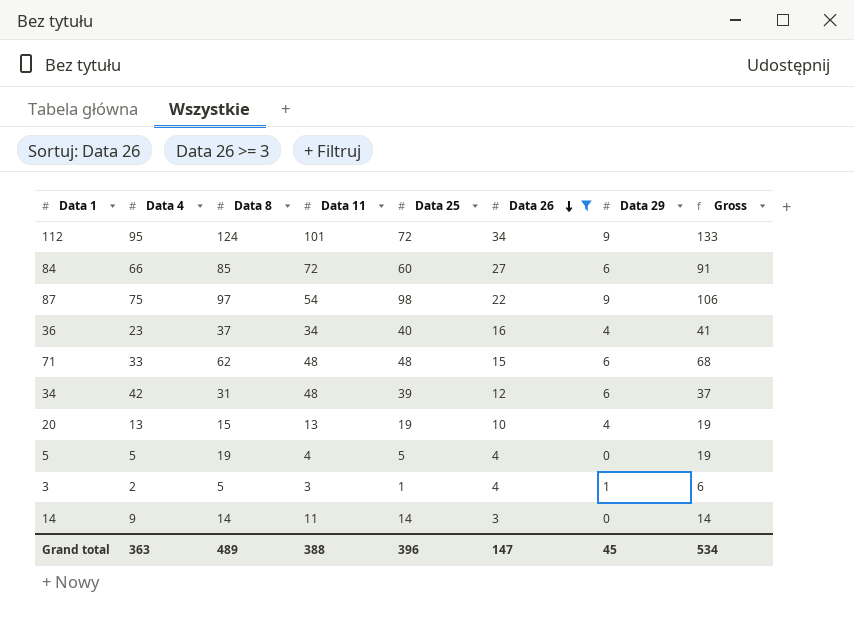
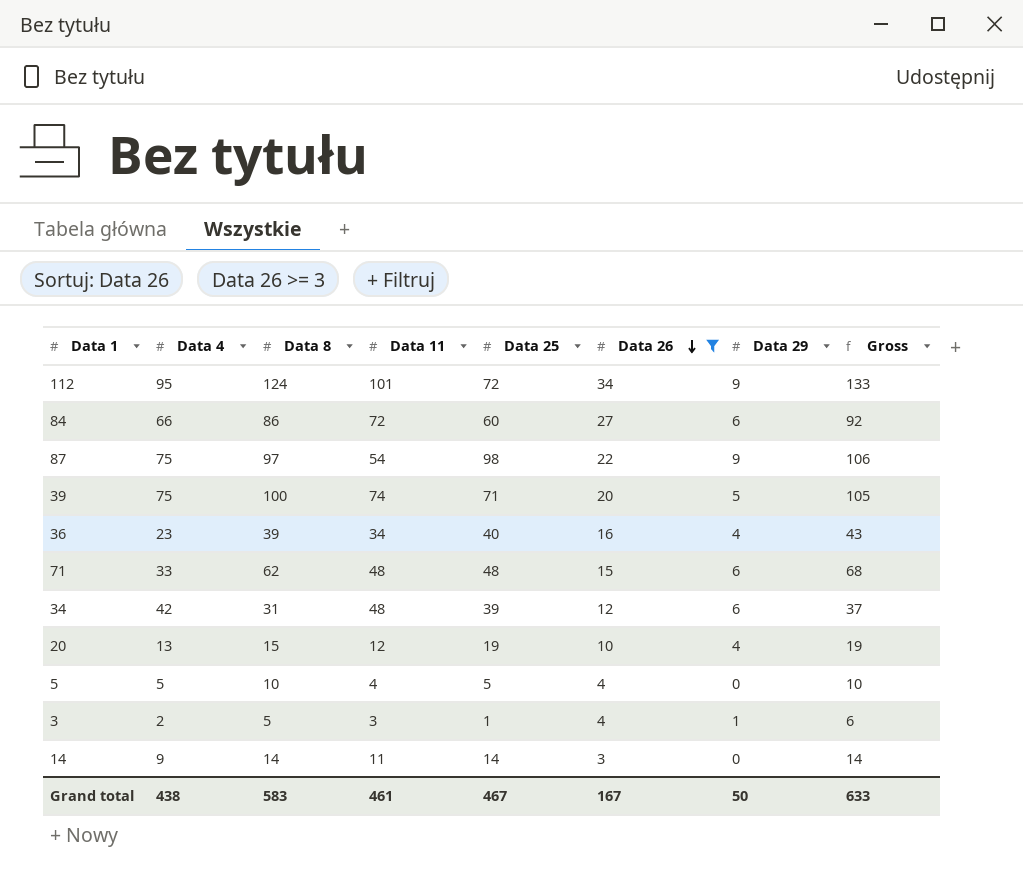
84 | Data 8: 85 -> 86
84 | Gross: 91 -> 92
row 39: none -> 75 | 100 | 74 | 71 | 20 | 5 | 105
36 | Data 8: 37 -> 39
36 | Gross: 41 -> 43
20 | Data 11: 13 -> 12
5 | Data 8: 19 -> 10
5 | Gross: 19 -> 10
Grand total | Data 4: 363 -> 438
Grand total | Data 8: 489 -> 583
Grand total | Data 11: 388 -> 461
Grand total | Data 25: 396 -> 467
Grand total | Data 26: 147 -> 167
Grand total | Data 29: 45 -> 50
Grand total | Gross: 534 -> 633

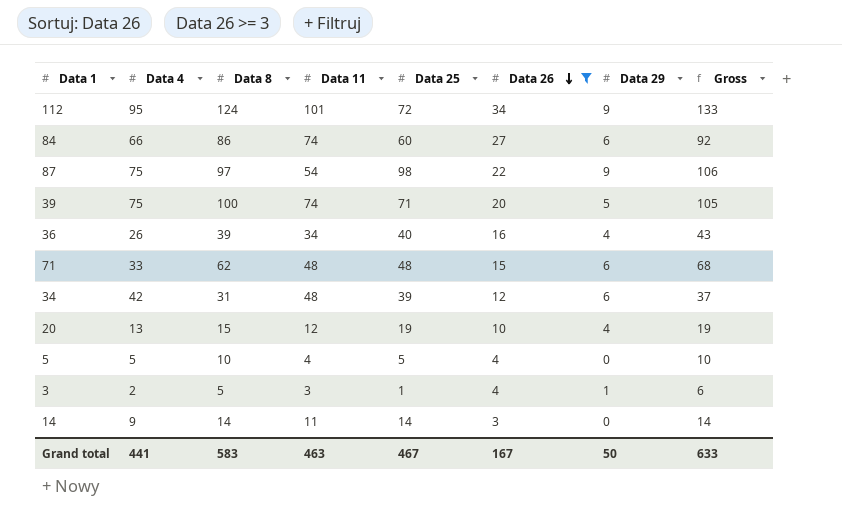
84 | Data 11: 72 -> 74
36 | Data 4: 23 -> 26
Grand total | Data 4: 438 -> 441
Grand total | Data 11: 461 -> 463

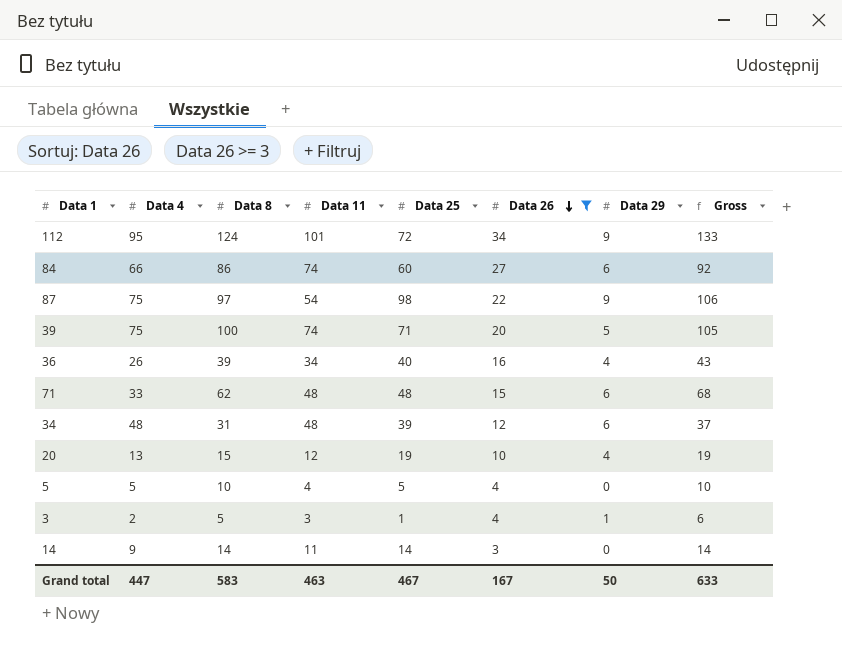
34 | Data 4: 42 -> 48
Grand total | Data 4: 441 -> 447

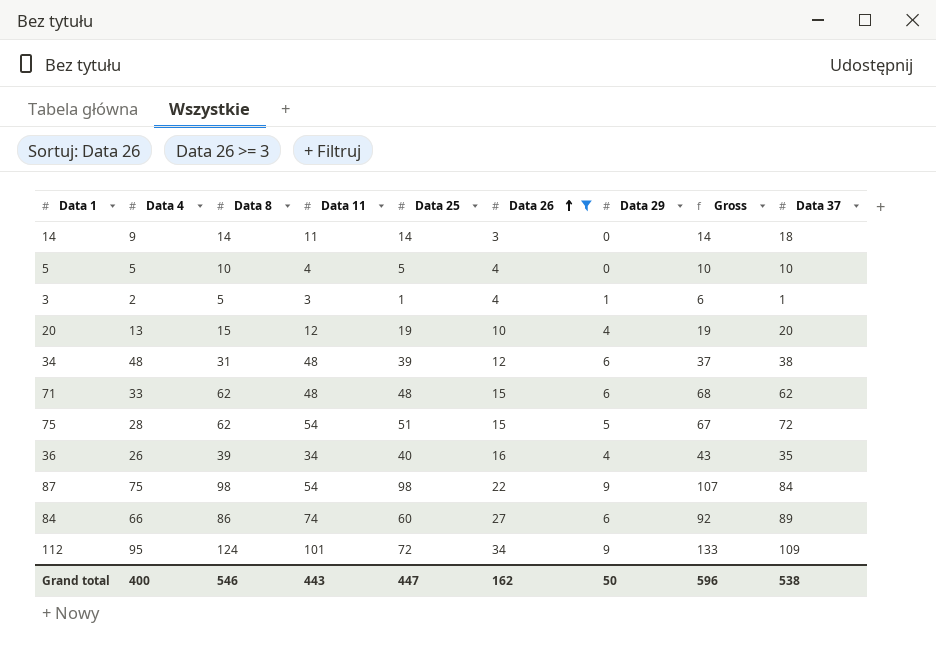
row order: Data 26 descending -> Data 26 ascending
column Data 37 | position: none -> 9
row 39: 75 | 100 | 74 | 71 | 20 | 5 | 105 -> none
row 75: none -> 28 | 62 | 54 | 51 | 15 | 5 | 67 | 72
87 | Data 8: 97 -> 98
87 | Gross: 106 -> 107
Grand total | Data 4: 447 -> 400
Grand total | Data 8: 583 -> 546
Grand total | Data 11: 463 -> 443
Grand total | Data 25: 467 -> 447
Grand total | Data 26: 167 -> 162
Grand total | Gross: 633 -> 596

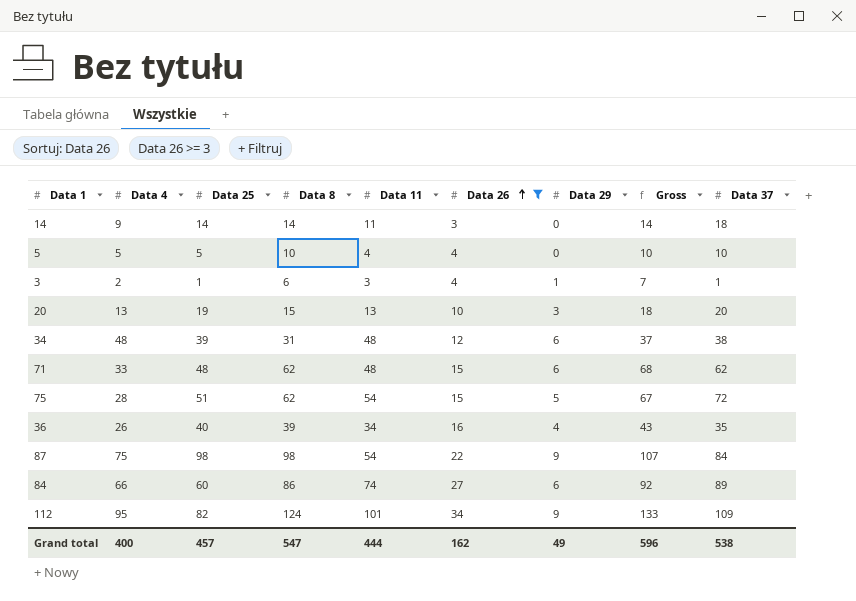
column Data 25 | position: 5 -> 3
3 | Data 8: 5 -> 6
3 | Gross: 6 -> 7
20 | Data 11: 12 -> 13
20 | Data 29: 4 -> 3
20 | Gross: 19 -> 18
112 | Data 25: 72 -> 82
Grand total | Data 25: 447 -> 457
Grand total | Data 8: 546 -> 547
Grand total | Data 11: 443 -> 444
Grand total | Data 29: 50 -> 49

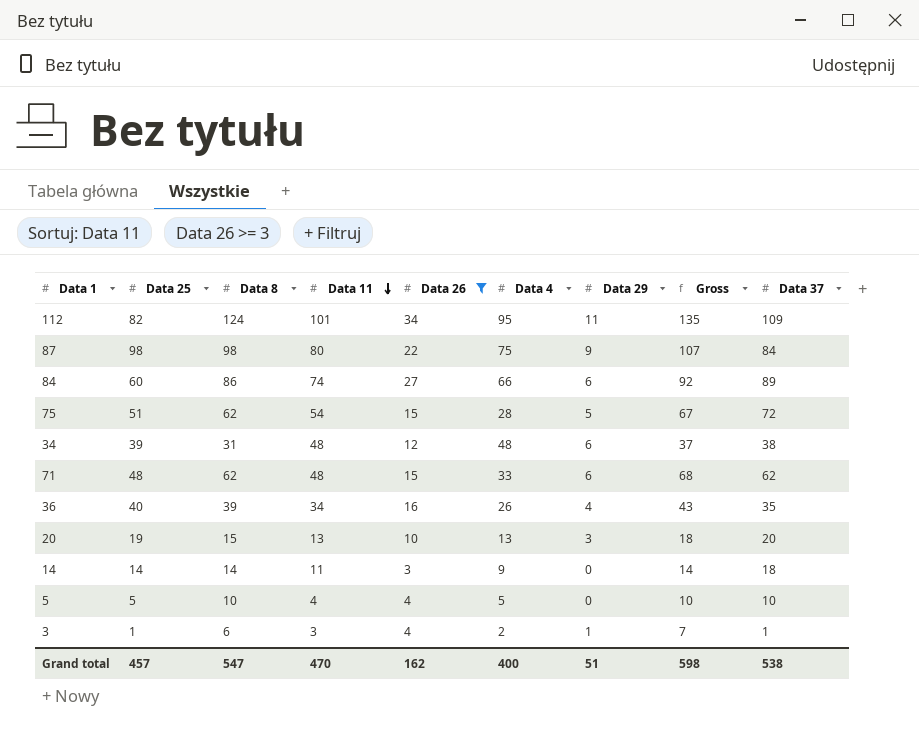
row order: Data 26 ascending -> Data 11 descending
column Data 4 | position: 2 -> 6
112 | Data 29: 9 -> 11
112 | Gross: 133 -> 135
87 | Data 11: 54 -> 80
Grand total | Data 11: 444 -> 470
Grand total | Data 29: 49 -> 51
Grand total | Gross: 596 -> 598

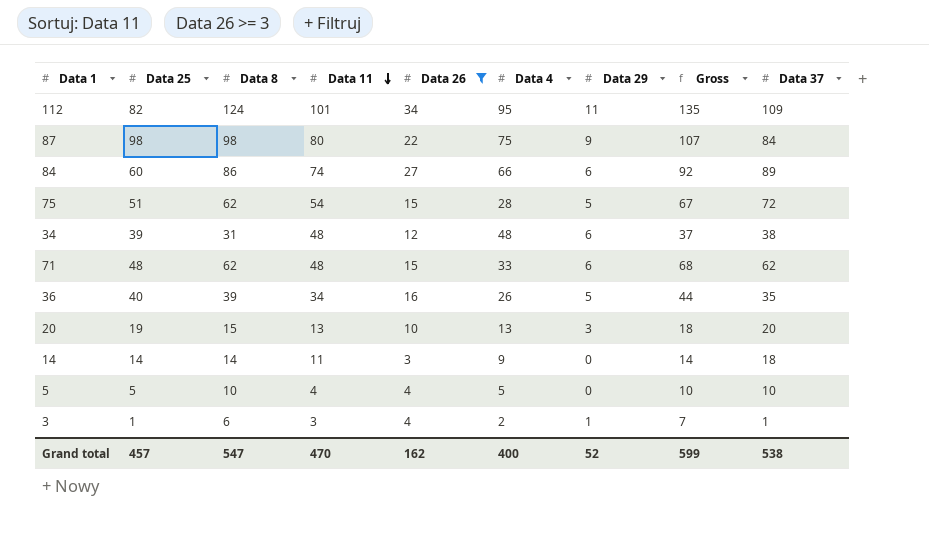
36 | Data 29: 4 -> 5
36 | Gross: 43 -> 44
Grand total | Data 29: 51 -> 52
Grand total | Gross: 598 -> 599

